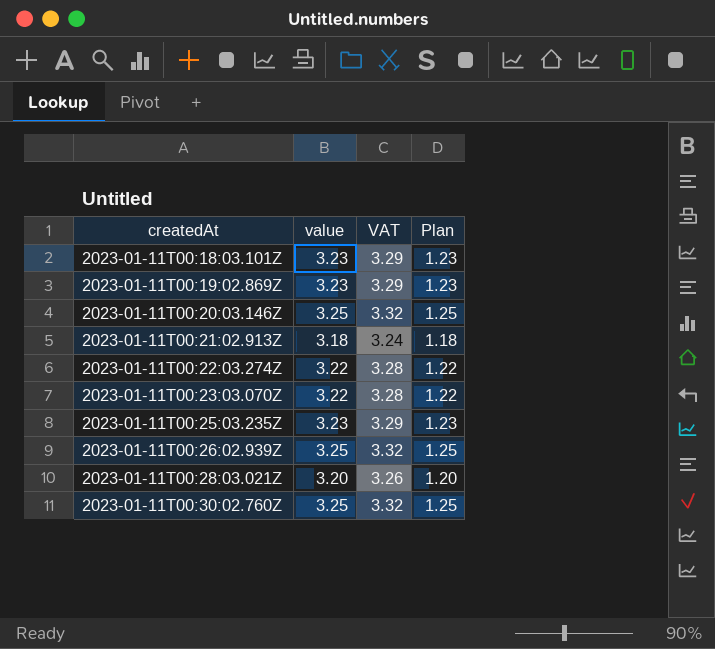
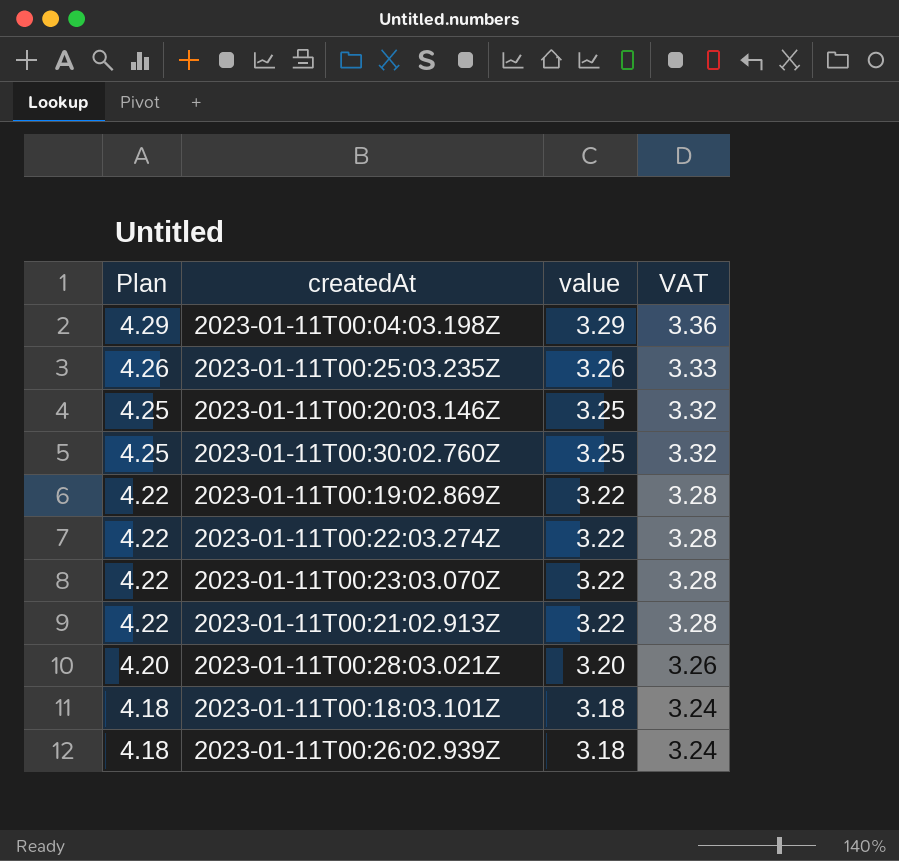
row order: createdAt ascending -> Plan descending
column Plan | formula: [value] - 2 -> [value] + 1
column Plan | position: 4 -> 1
row 2023-01-11T00:04:03.198Z: none -> 4.29 | 3.29 | 3.36
2023-01-11T00:25:03.235Z | value: 3.23 -> 3.26
2023-01-11T00:25:03.235Z | VAT: 3.29 -> 3.33
2023-01-11T00:19:02.869Z | value: 3.23 -> 3.22
2023-01-11T00:19:02.869Z | VAT: 3.29 -> 3.28
2023-01-11T00:21:02.913Z | value: 3.18 -> 3.22
2023-01-11T00:21:02.913Z | VAT: 3.24 -> 3.28
2023-01-11T00:18:03.101Z | value: 3.23 -> 3.18
2023-01-11T00:18:03.101Z | VAT: 3.29 -> 3.24
2023-01-11T00:26:02.939Z | value: 3.25 -> 3.18
2023-01-11T00:26:02.939Z | VAT: 3.32 -> 3.24

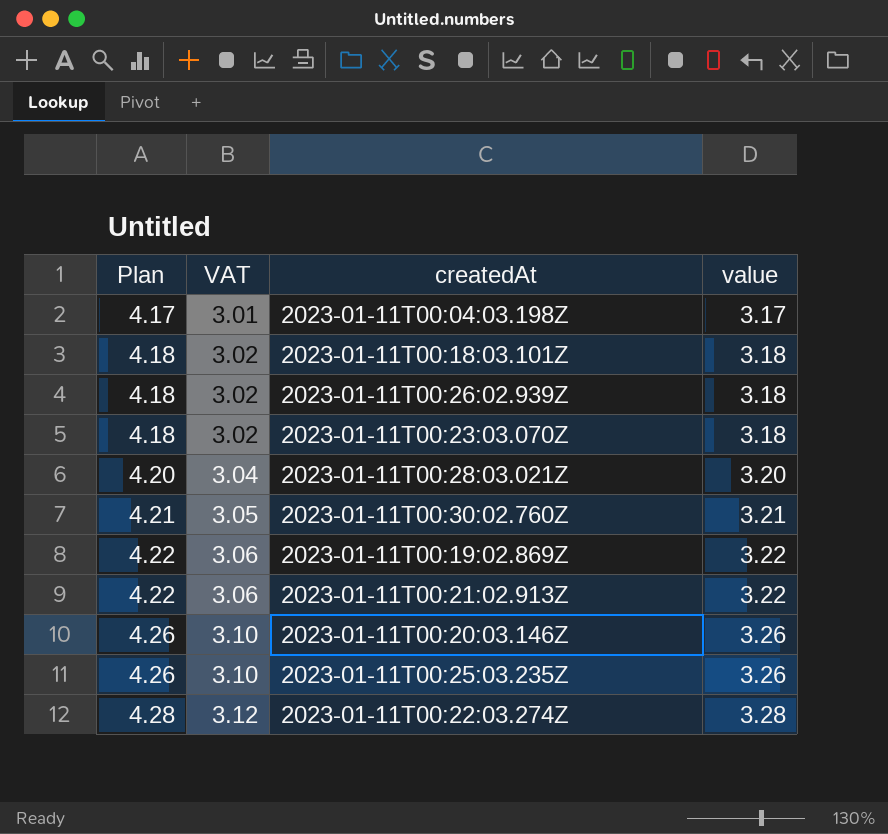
row order: Plan descending -> Plan ascending
column VAT | formula: [value] * 1.02 -> [value] * 0.95
column VAT | position: 4 -> 2
2023-01-11T00:04:03.198Z | Plan: 4.29 -> 4.17
2023-01-11T00:04:03.198Z | value: 3.29 -> 3.17
2023-01-11T00:23:03.070Z | Plan: 4.22 -> 4.18
2023-01-11T00:23:03.070Z | value: 3.22 -> 3.18
2023-01-11T00:30:02.760Z | Plan: 4.25 -> 4.21
2023-01-11T00:30:02.760Z | value: 3.25 -> 3.21
2023-01-11T00:20:03.146Z | Plan: 4.25 -> 4.26
2023-01-11T00:20:03.146Z | value: 3.25 -> 3.26
2023-01-11T00:22:03.274Z | Plan: 4.22 -> 4.28
2023-01-11T00:22:03.274Z | value: 3.22 -> 3.28

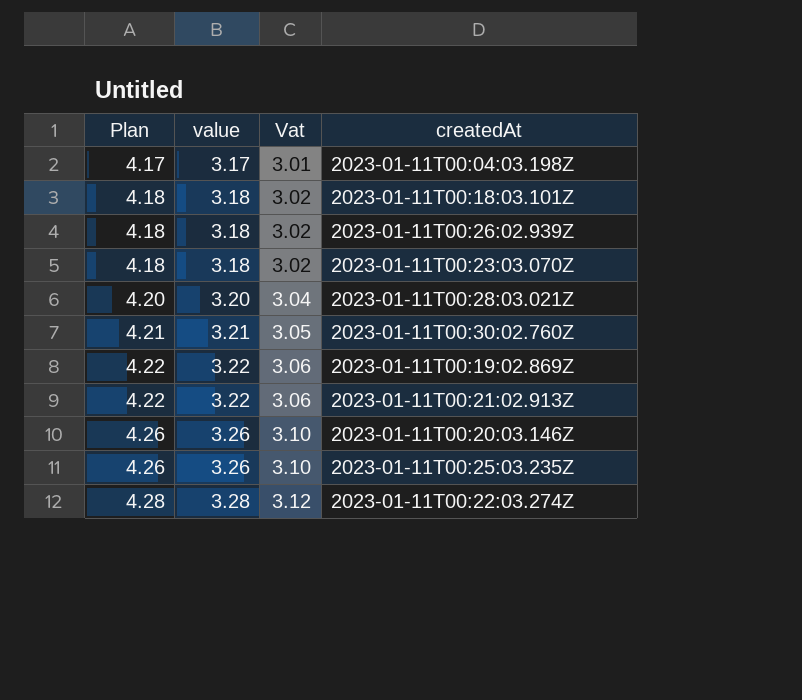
column value | position: 4 -> 2
column name: VAT -> Vat

